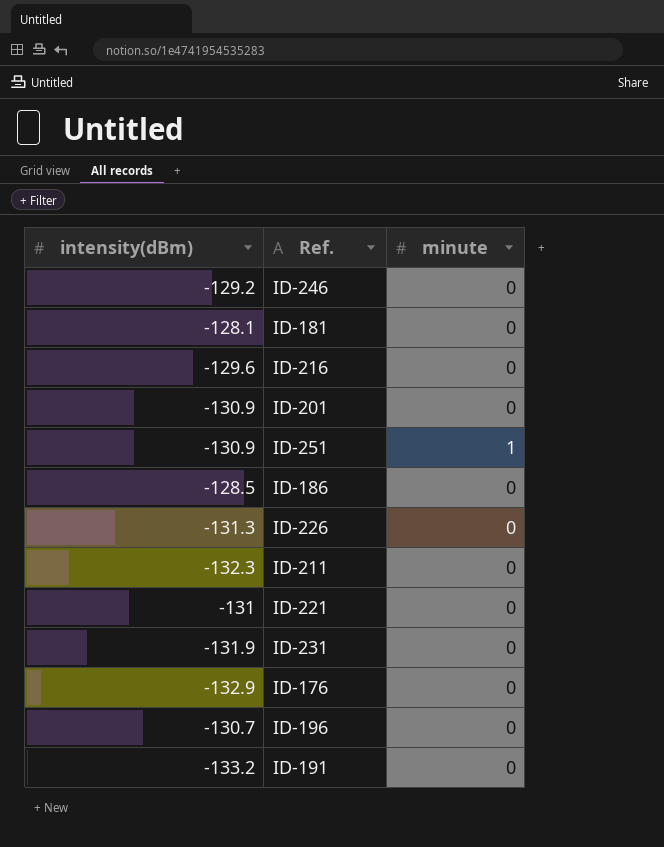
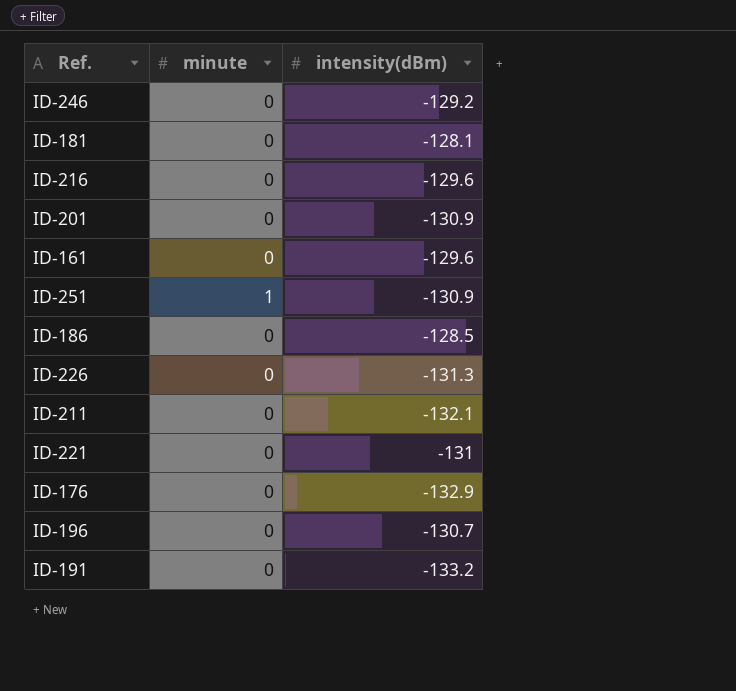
column intensity(dBm) | position: 1 -> 3
row ID-231: -131.9 | 0 -> none
row ID-161: none -> 0 | -129.6
ID-211 | intensity(dBm): -132.3 -> -132.1

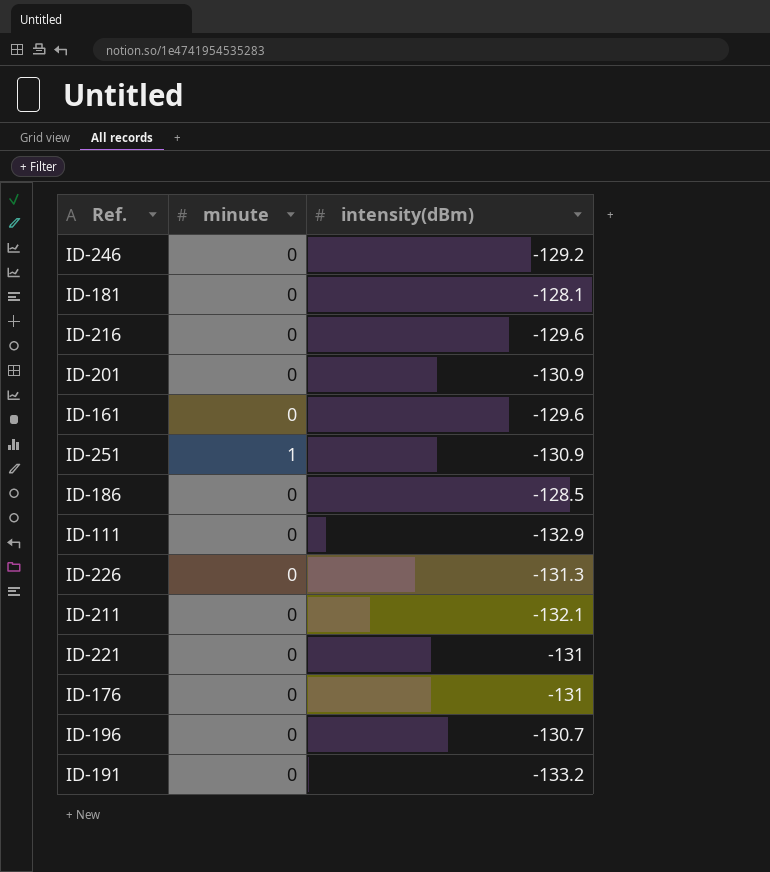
row ID-111: none -> 0 | -132.9
ID-176 | intensity(dBm): -132.9 -> -131

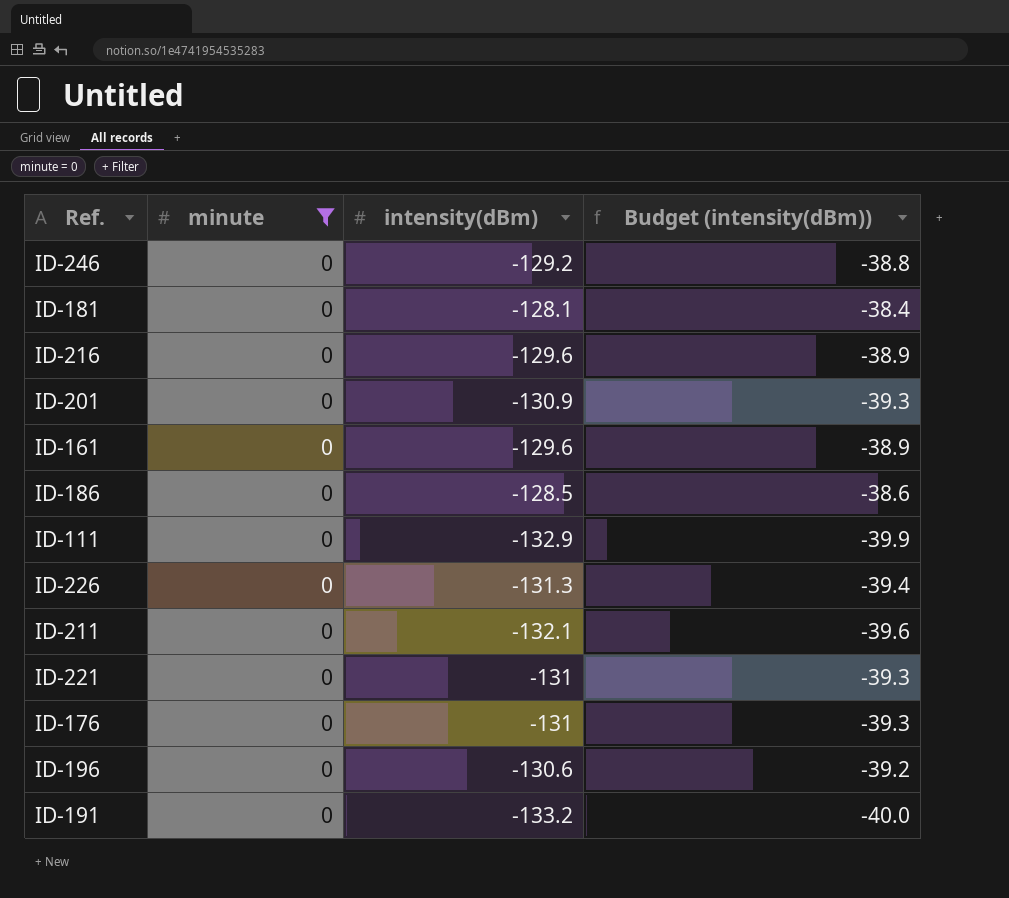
filter: none -> minute = 0
column Budget (intensity(dBm)) | formula: none -> [intensity(dBm)] * 0.3
ID-196 | intensity(dBm): -130.7 -> -130.6

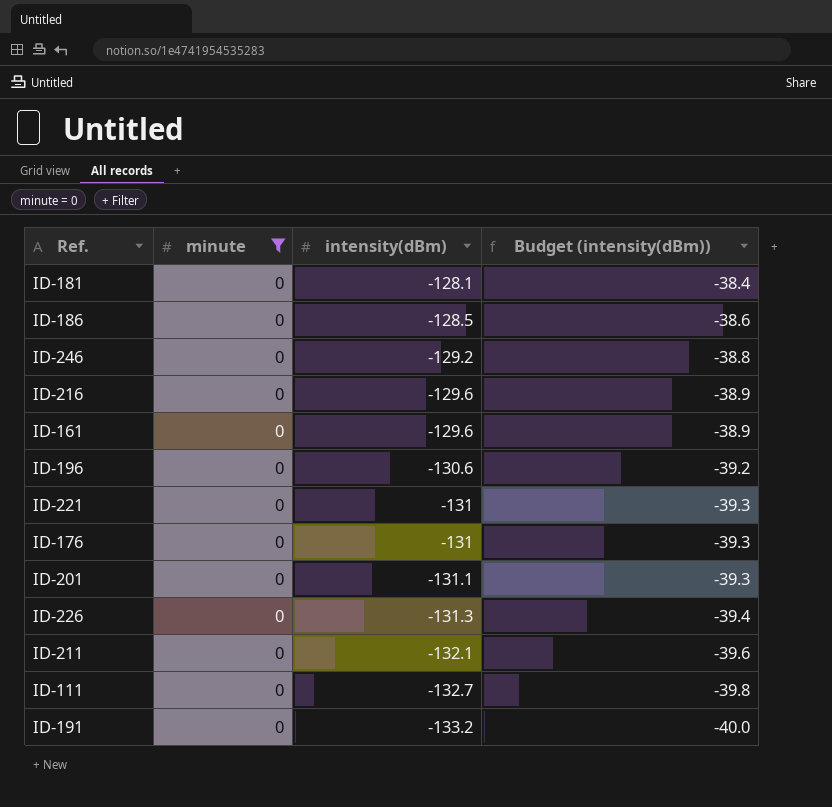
row order: none -> intensity(dBm) descending
ID-201 | intensity(dBm): -130.9 -> -131.1
ID-111 | intensity(dBm): -132.9 -> -132.7
ID-111 | Budget (intensity(dBm)): -39.9 -> -39.8

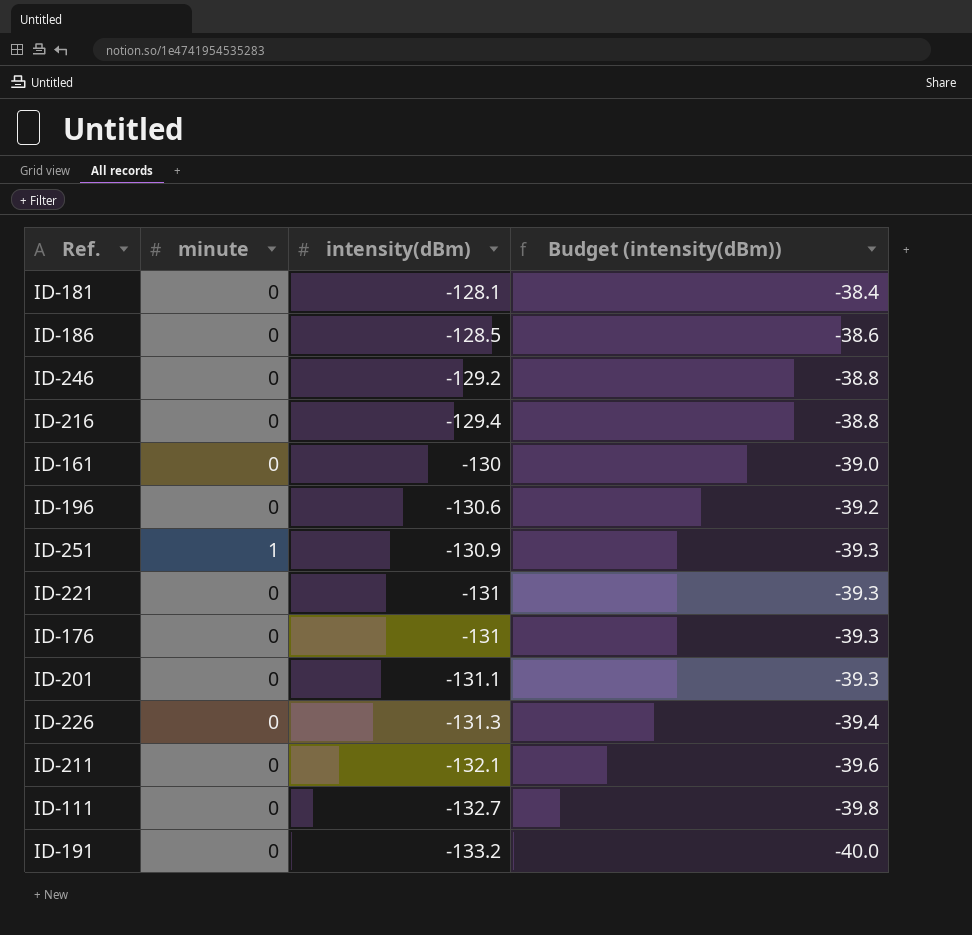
filter: minute = 0 -> none
ID-216 | intensity(dBm): -129.6 -> -129.4
ID-216 | Budget (intensity(dBm)): -38.9 -> -38.8
ID-161 | intensity(dBm): -129.6 -> -130
ID-161 | Budget (intensity(dBm)): -38.9 -> -39.0

